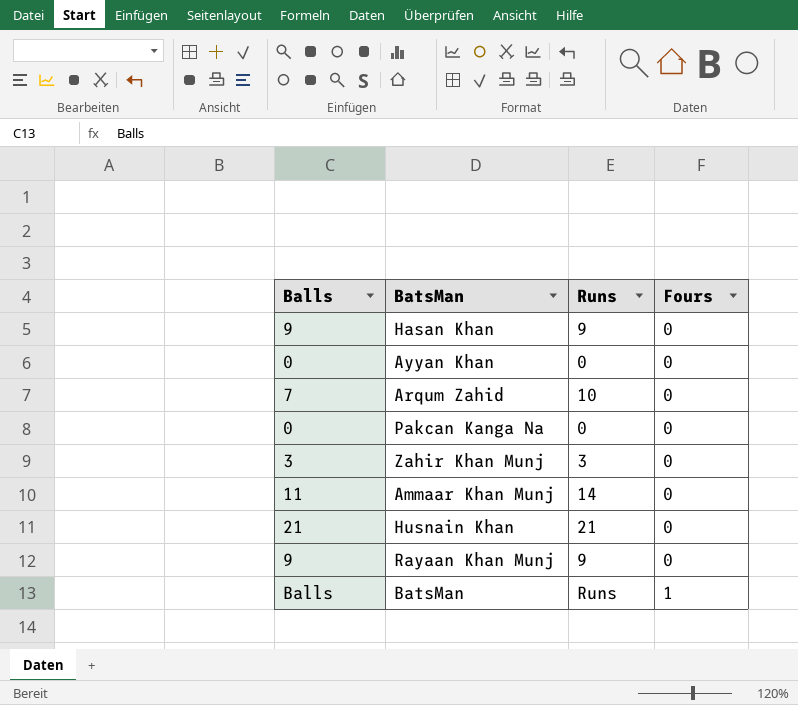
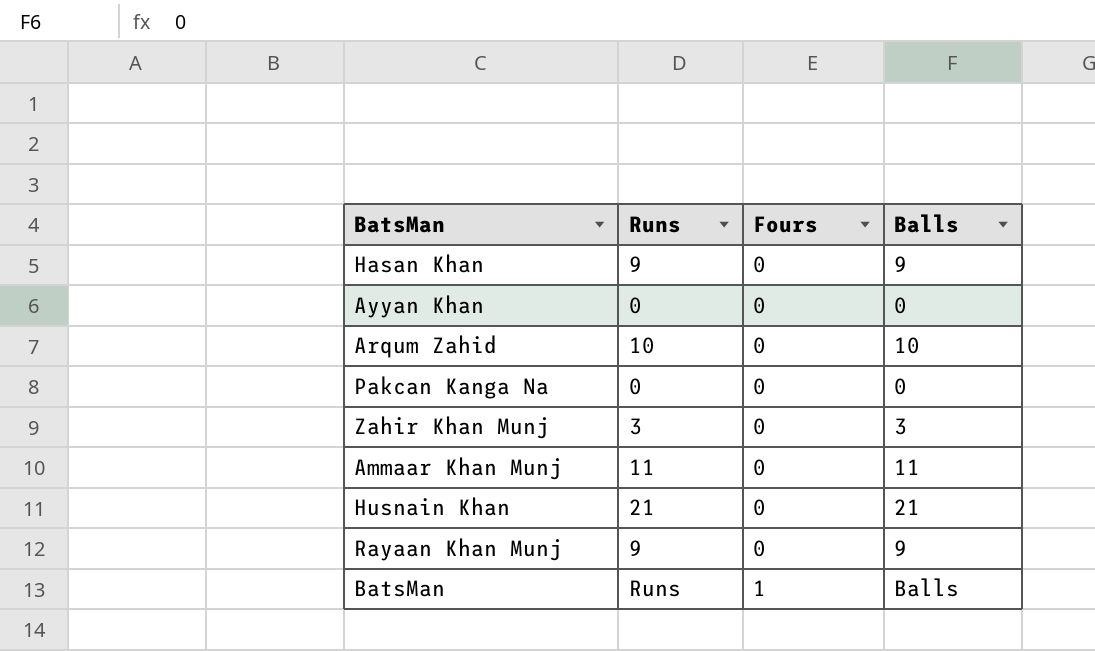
column Balls | position: 1 -> 4
Arqum Zahid | Balls: 7 -> 10
Ammaar Khan Munj | Runs: 14 -> 11

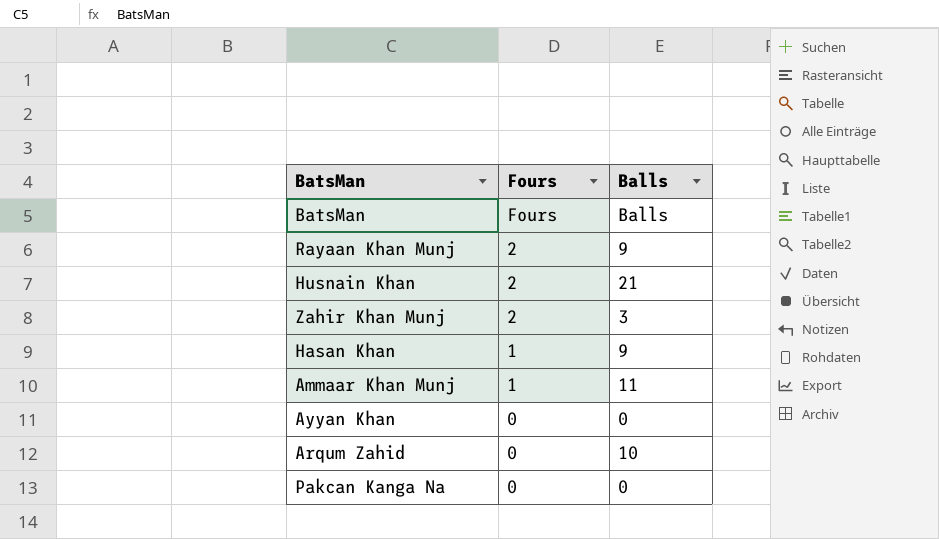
row order: Fours ascending -> Fours descending
column Runs | position: 2 -> none
BatsMan | Fours: 1 -> Fours
Rayaan Khan Munj | Fours: 0 -> 2
Husnain Khan | Fours: 0 -> 2
Zahir Khan Munj | Fours: 0 -> 2
Hasan Khan | Fours: 0 -> 1
Ammaar Khan Munj | Fours: 0 -> 1

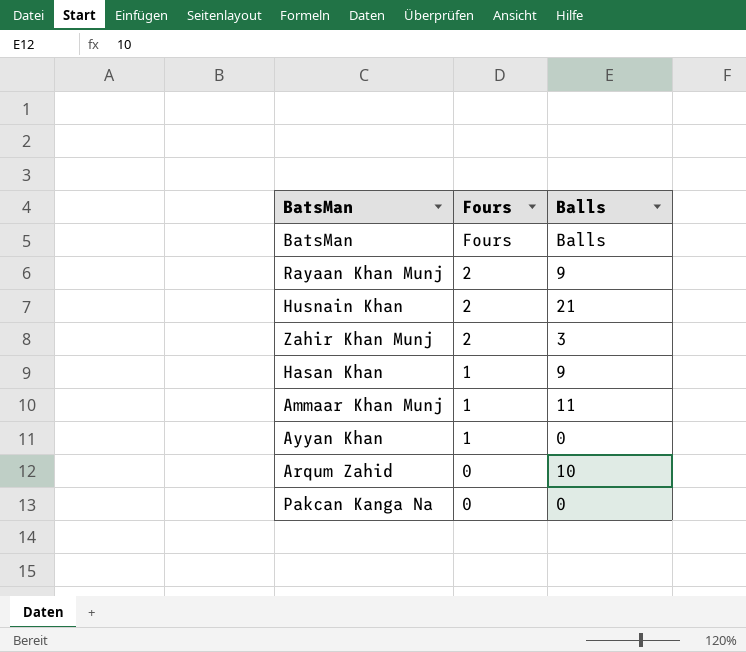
Ayyan Khan | Fours: 0 -> 1

